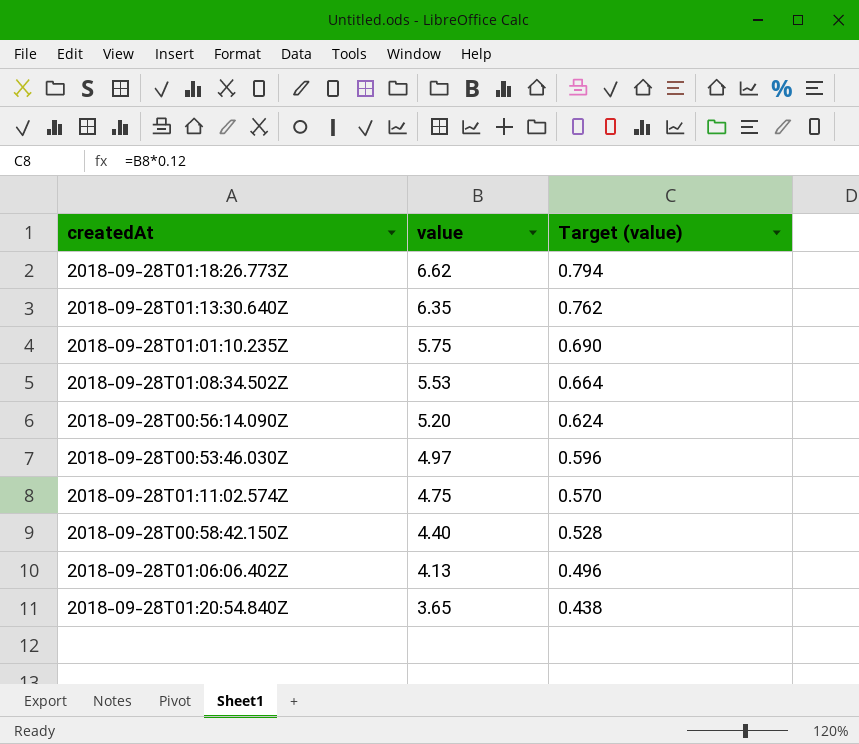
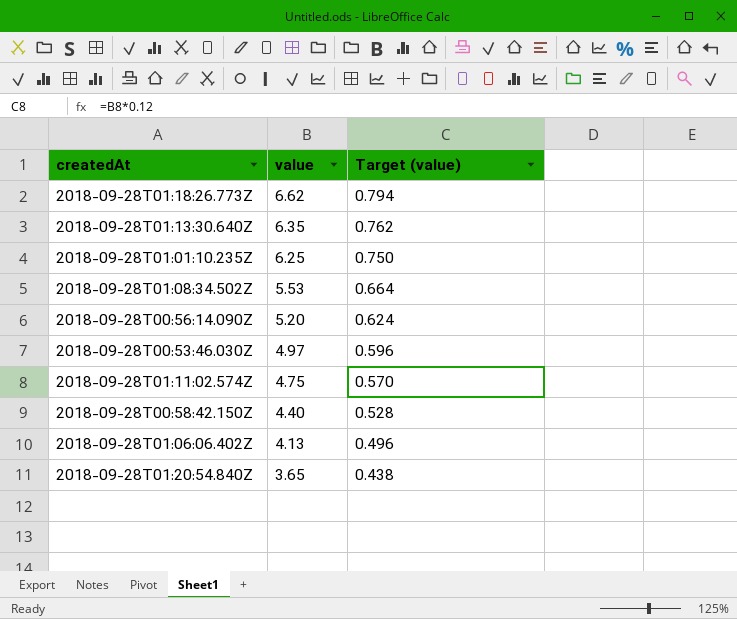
2018-09-28T01:01:10.235Z | value: 5.75 -> 6.25
2018-09-28T01:01:10.235Z | Target (value): 0.690 -> 0.750

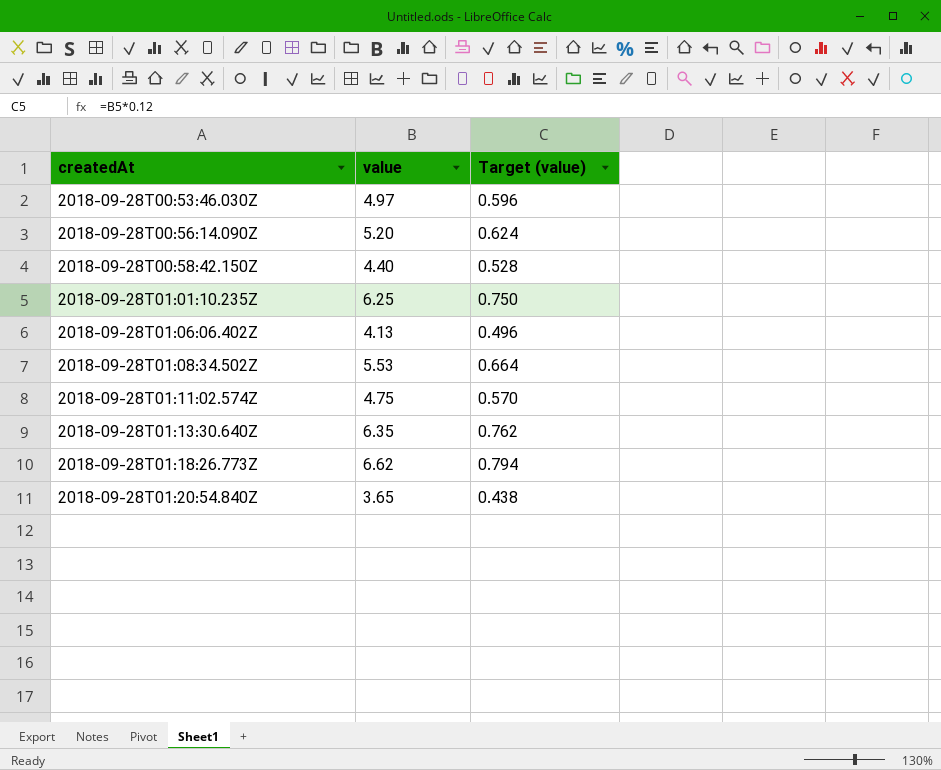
row order: value descending -> createdAt ascending

